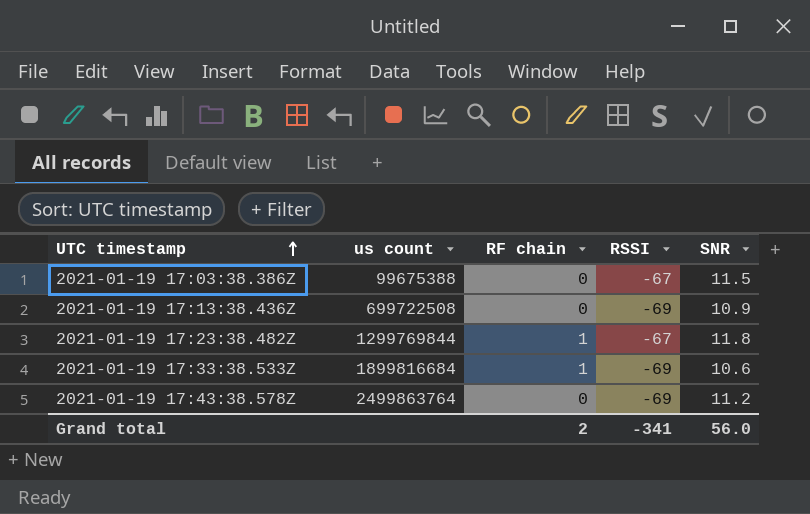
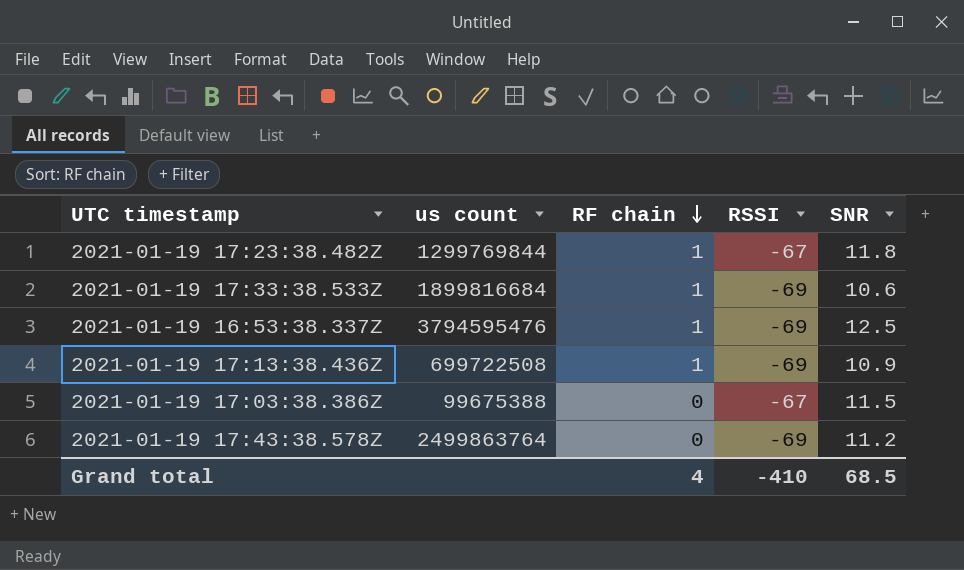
row order: UTC timestamp ascending -> RF chain descending
row 2021-01-19 16:53:38.337Z: none -> 3794595476 | 1 | -69 | 12.5
2021-01-19 17:13:38.436Z | RF chain: 0 -> 1
Grand total | RF chain: 2 -> 4
Grand total | RSSI: -341 -> -410
Grand total | SNR: 56.0 -> 68.5

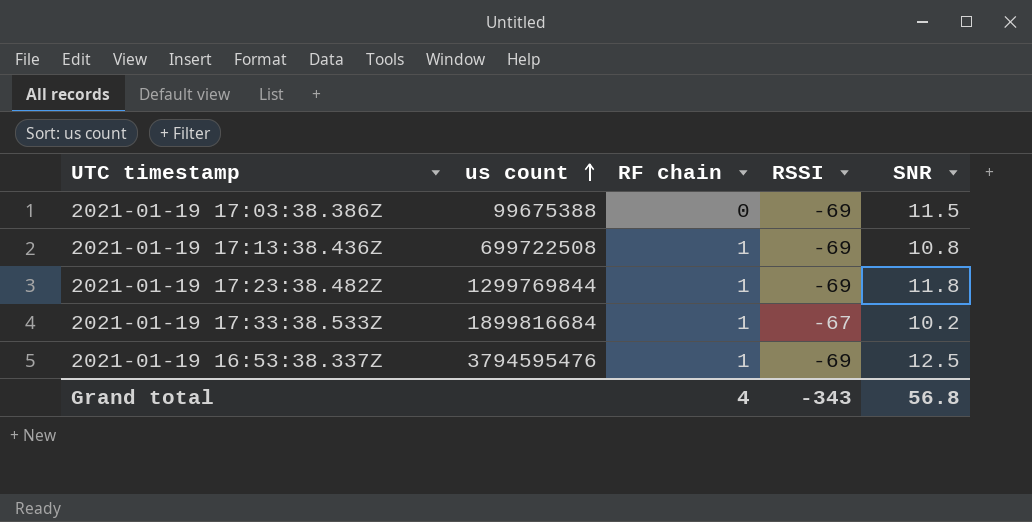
row order: RF chain descending -> us count ascending
row 2021-01-19 17:43:38.578Z: 2499863764 | 0 | -69 | 11.2 -> none
2021-01-19 17:03:38.386Z | RSSI: -67 -> -69
2021-01-19 17:13:38.436Z | SNR: 10.9 -> 10.8
2021-01-19 17:23:38.482Z | RSSI: -67 -> -69
2021-01-19 17:33:38.533Z | RSSI: -69 -> -67
2021-01-19 17:33:38.533Z | SNR: 10.6 -> 10.2
Grand total | RSSI: -410 -> -343
Grand total | SNR: 68.5 -> 56.8

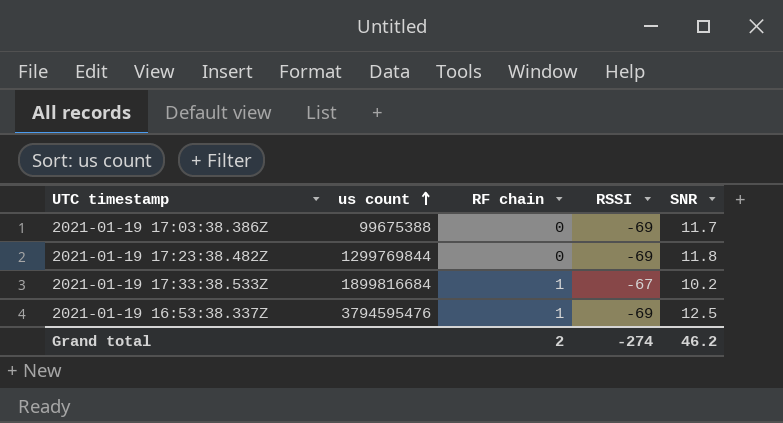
row 2021-01-19 17:13:38.436Z: 699722508 | 1 | -69 | 10.8 -> none
2021-01-19 17:03:38.386Z | SNR: 11.5 -> 11.7
2021-01-19 17:23:38.482Z | RF chain: 1 -> 0
Grand total | RF chain: 4 -> 2
Grand total | RSSI: -343 -> -274
Grand total | SNR: 56.8 -> 46.2

